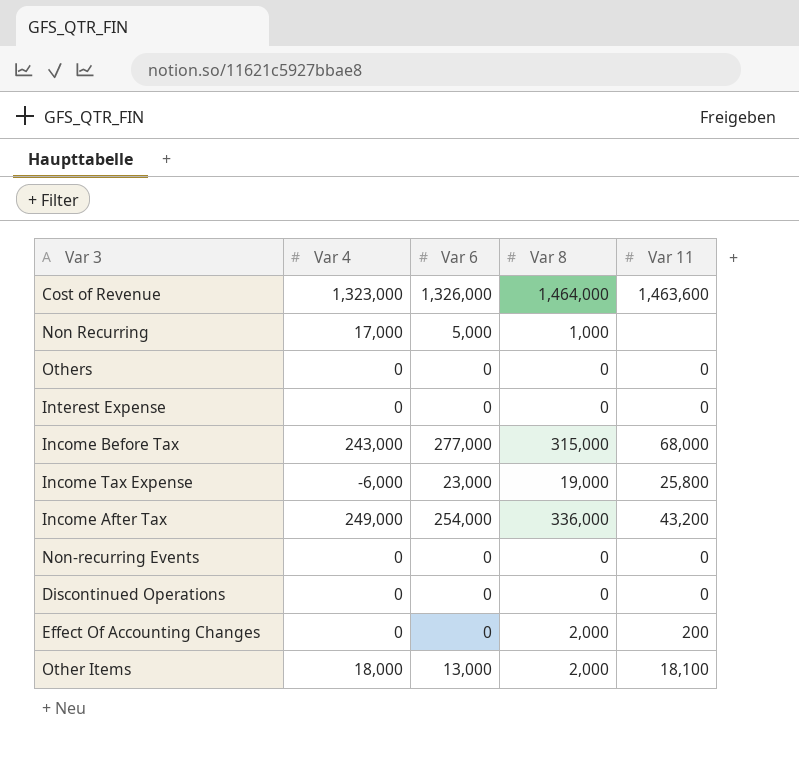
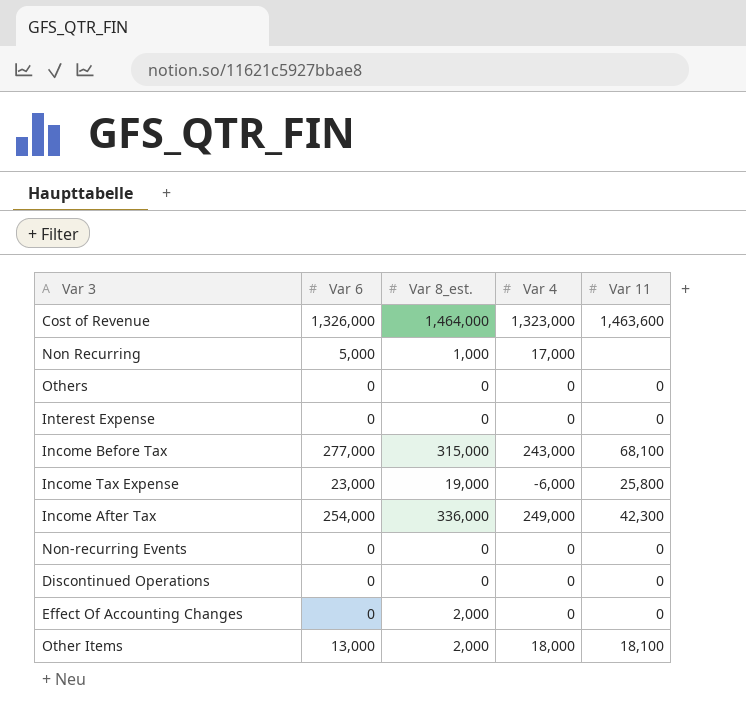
column name: Var 8 -> Var 8_est.
column Var 4 | position: 2 -> 4
Income Before Tax | Var 11: 68,000 -> 68,100
Income After Tax | Var 11: 43,200 -> 42,300
Effect Of Accounting Changes | Var 11: 200 -> 0

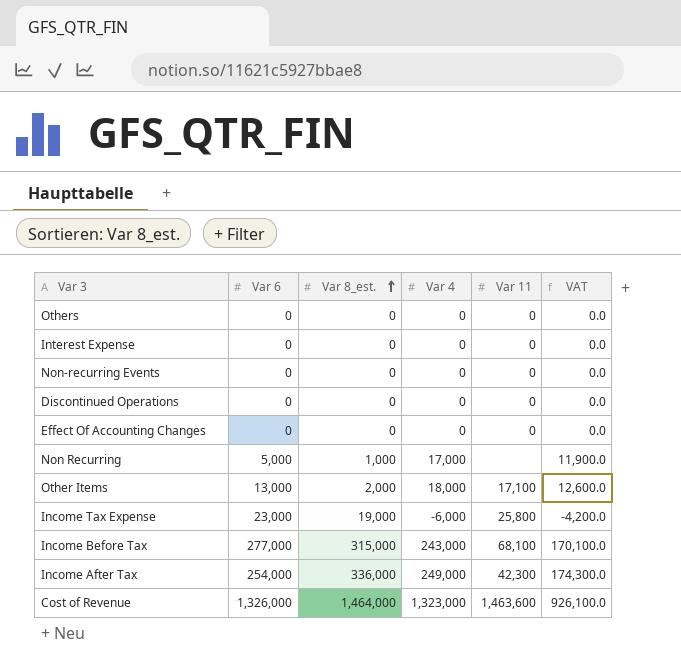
row order: none -> Var 8_est. ascending
column VAT | formula: none -> [Var 4] * 0.7
Effect Of Accounting Changes | Var 8_est.: 2,000 -> 0
Other Items | Var 11: 18,100 -> 17,100

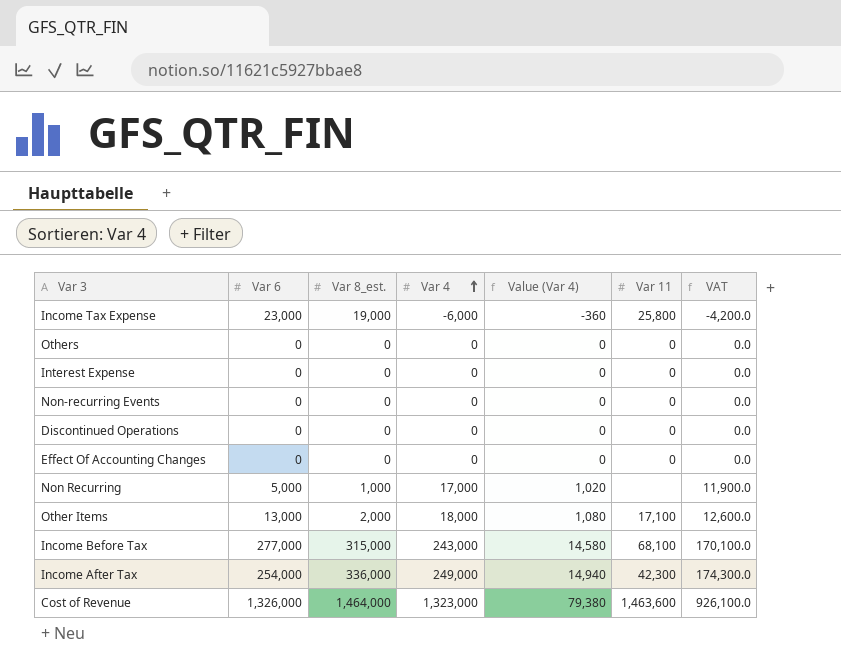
row order: Var 8_est. ascending -> Var 4 ascending
column Value (Var 4) | formula: none -> [Var 4] * 0.06

